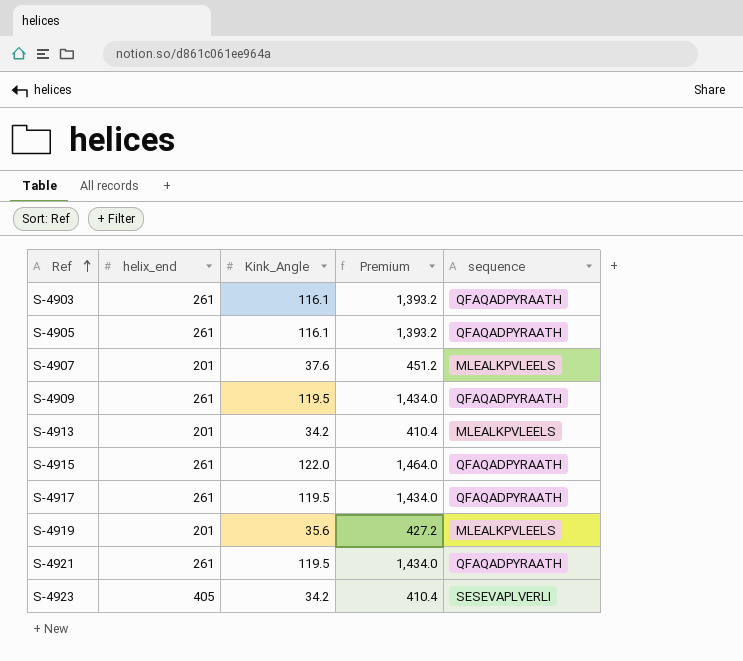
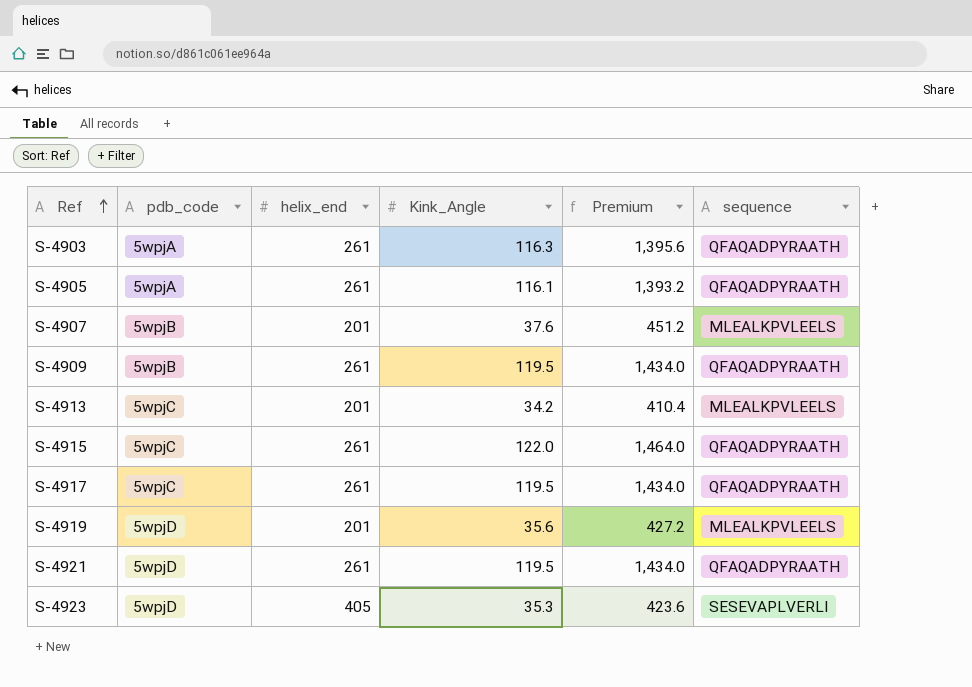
column pdb_code | position: none -> 2
S-4903 | Kink_Angle: 116.1 -> 116.3
S-4903 | Premium: 1,393.2 -> 1,395.6
S-4923 | Kink_Angle: 34.2 -> 35.3
S-4923 | Premium: 410.4 -> 423.6

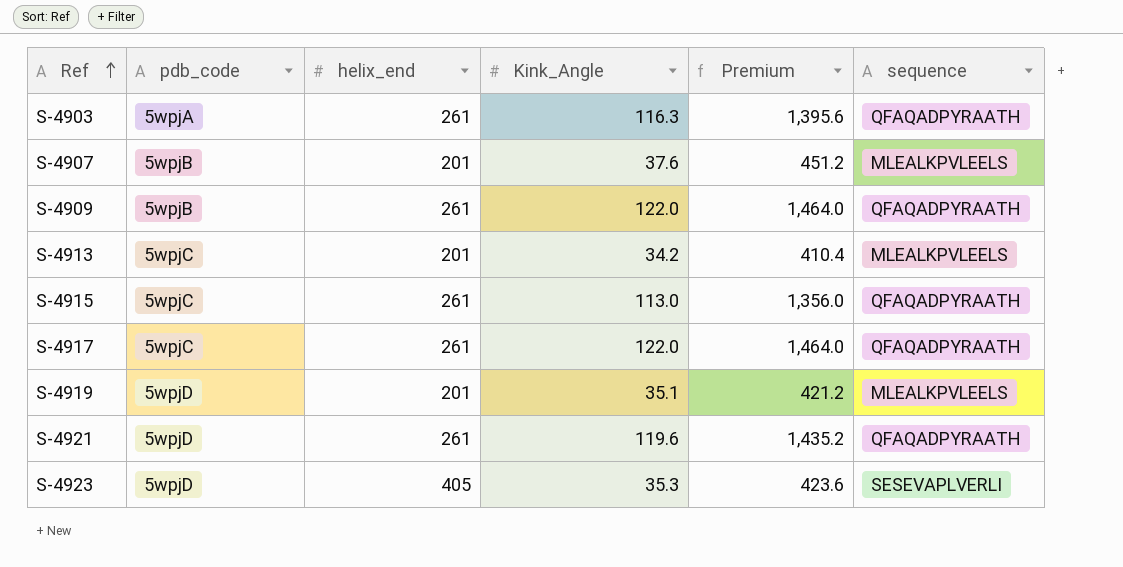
row S-4905: 5wpjA | 261 | 116.1 | 1,393.2 | QFAQADPYRAATH -> none
S-4909 | Kink_Angle: 119.5 -> 122.0
S-4909 | Premium: 1,434.0 -> 1,464.0
S-4915 | Kink_Angle: 122.0 -> 113.0
S-4915 | Premium: 1,464.0 -> 1,356.0
S-4917 | Kink_Angle: 119.5 -> 122.0
S-4917 | Premium: 1,434.0 -> 1,464.0
S-4919 | Kink_Angle: 35.6 -> 35.1
S-4919 | Premium: 427.2 -> 421.2
S-4921 | Kink_Angle: 119.5 -> 119.6
S-4921 | Premium: 1,434.0 -> 1,435.2

